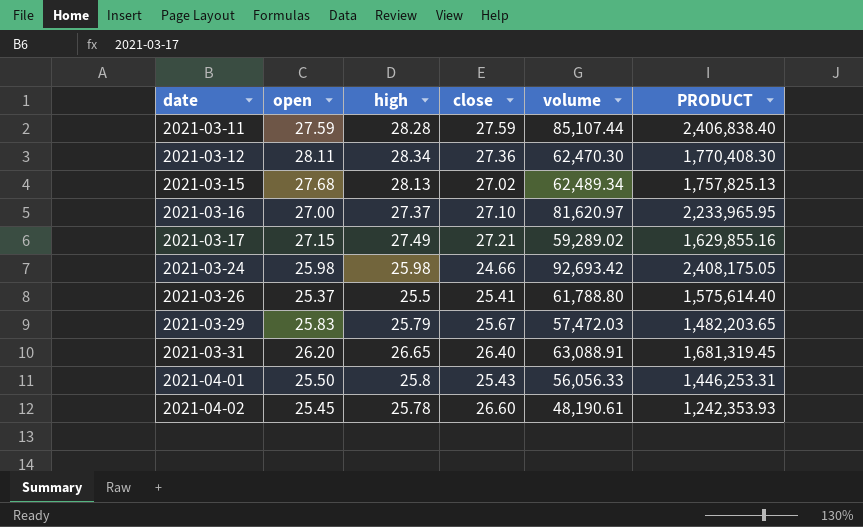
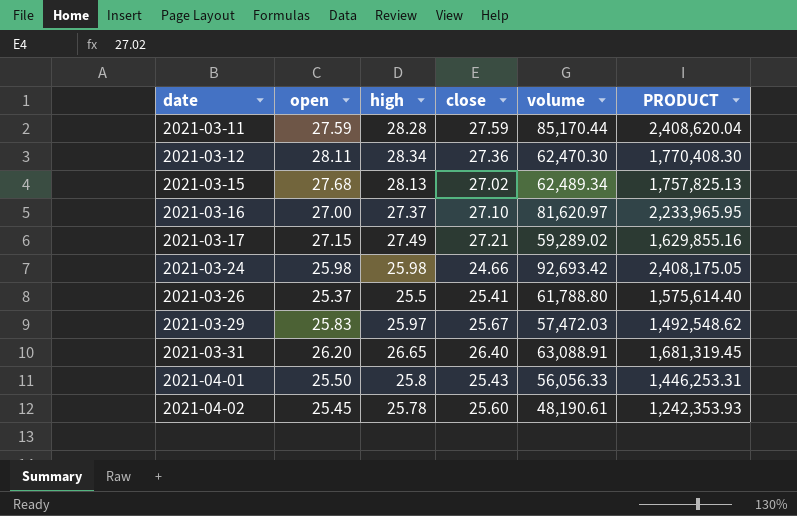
2021-03-11 | volume: 85,107.44 -> 85,170.44
2021-03-11 | PRODUCT: 2,406,838.40 -> 2,408,620.04
2021-03-29 | high: 25.79 -> 25.97
2021-03-29 | PRODUCT: 1,482,203.65 -> 1,492,548.62
2021-04-02 | close: 26.60 -> 25.60

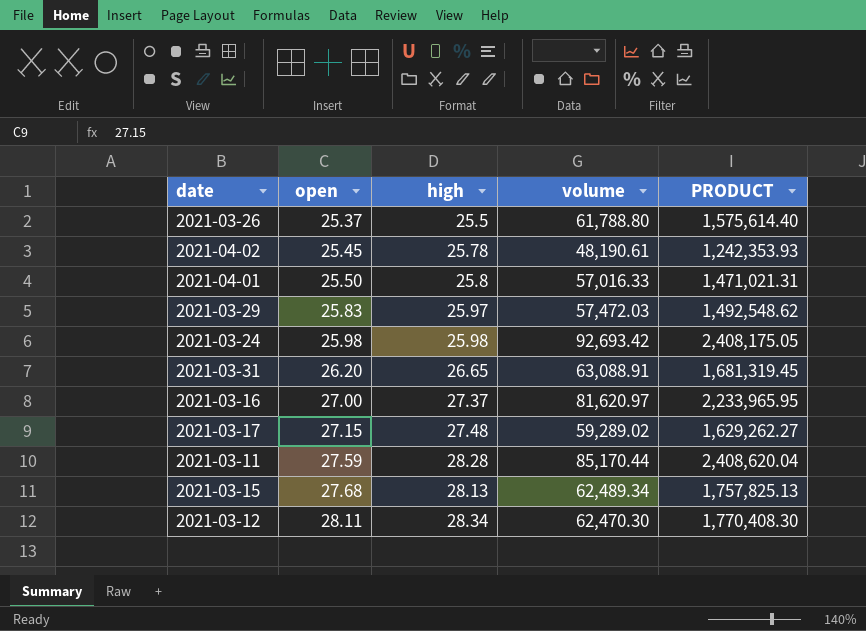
row order: date ascending -> open ascending
column close | position: 4 -> none
2021-04-01 | volume: 56,056.33 -> 57,016.33
2021-04-01 | PRODUCT: 1,446,253.31 -> 1,471,021.31
2021-03-17 | high: 27.49 -> 27.48
2021-03-17 | PRODUCT: 1,629,855.16 -> 1,629,262.27

